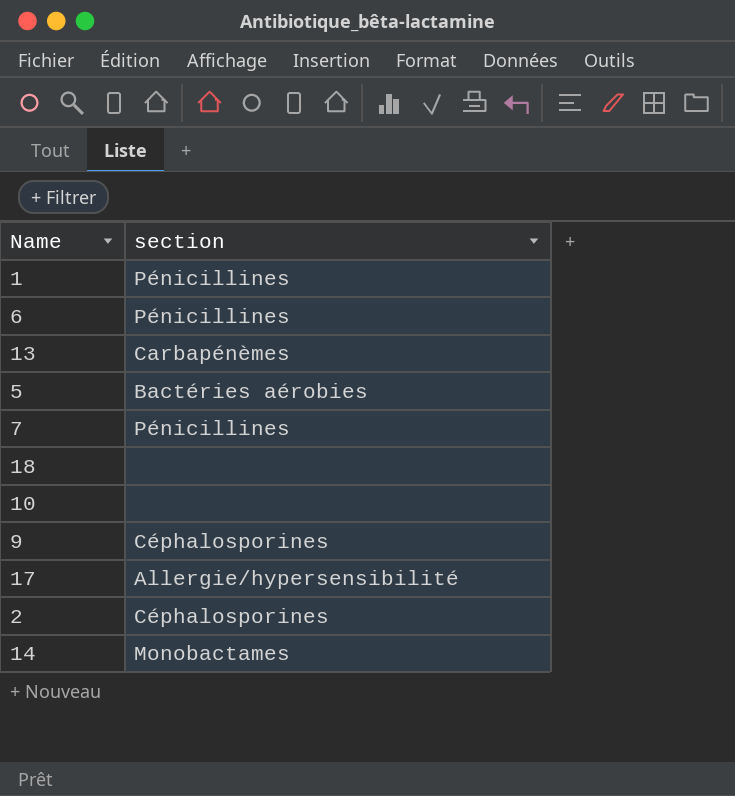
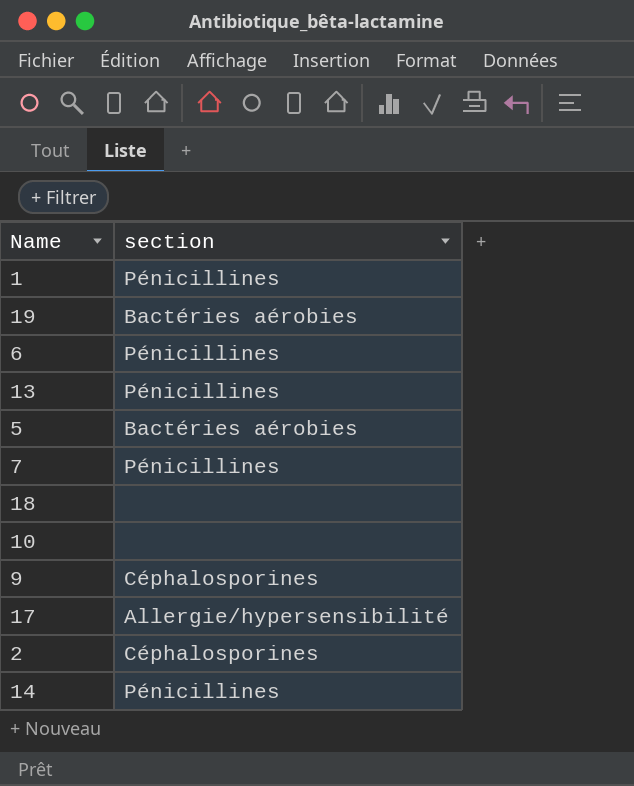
row 19: none -> Bactéries aérobies
13 | section: Carbapénèmes -> Pénicillines
14 | section: Monobactames -> Pénicillines

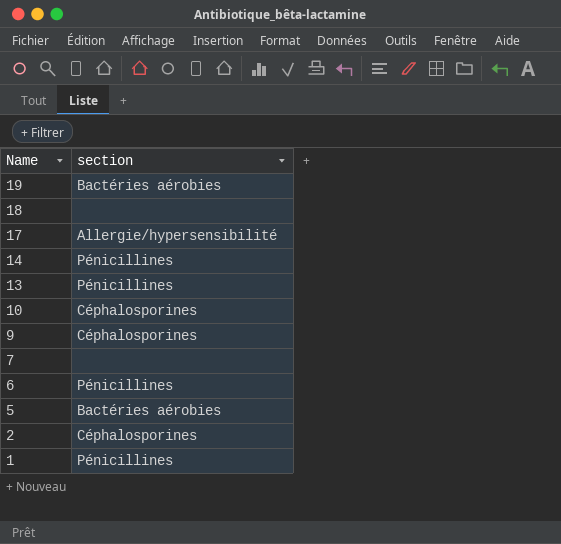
row order: none -> Name descending
10 | section: none -> Céphalosporines
7 | section: Pénicillines -> none

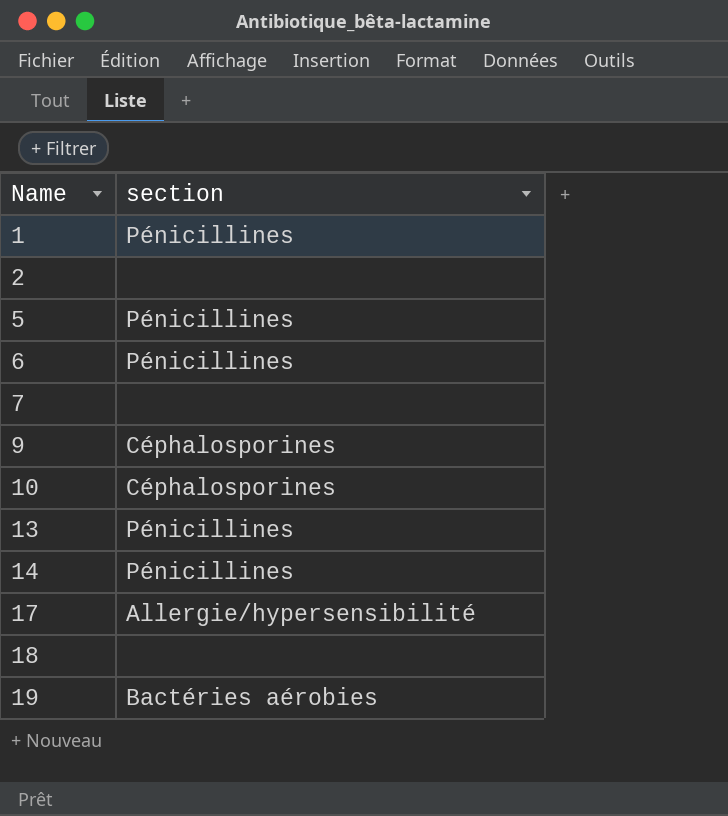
row order: Name descending -> Name ascending
2 | section: Céphalosporines -> none
5 | section: Bactéries aérobies -> Pénicillines

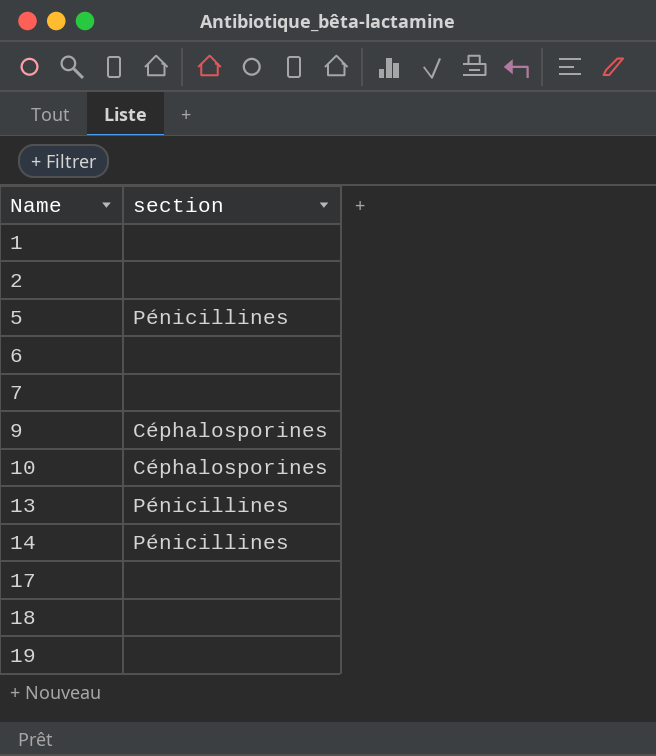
1 | section: Pénicillines -> none
6 | section: Pénicillines -> none
17 | section: Allergie/hypersensibilité -> none
19 | section: Bactéries aérobies -> none

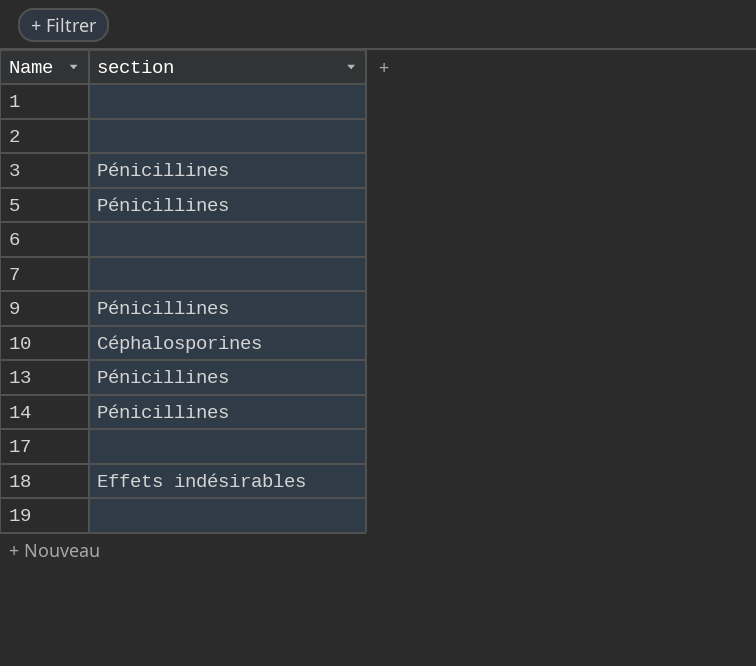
row 3: none -> Pénicillines
9 | section: Céphalosporines -> Pénicillines
18 | section: none -> Effets indésirables

